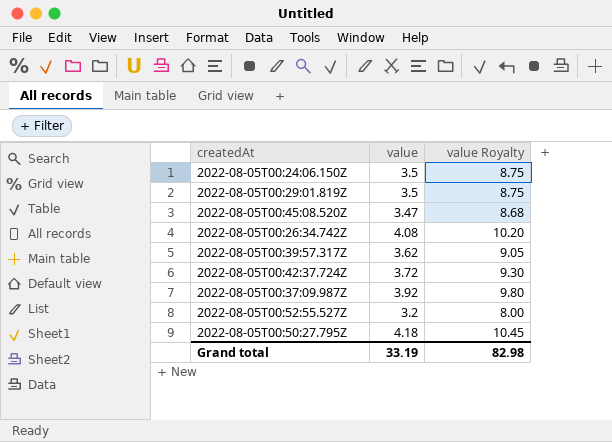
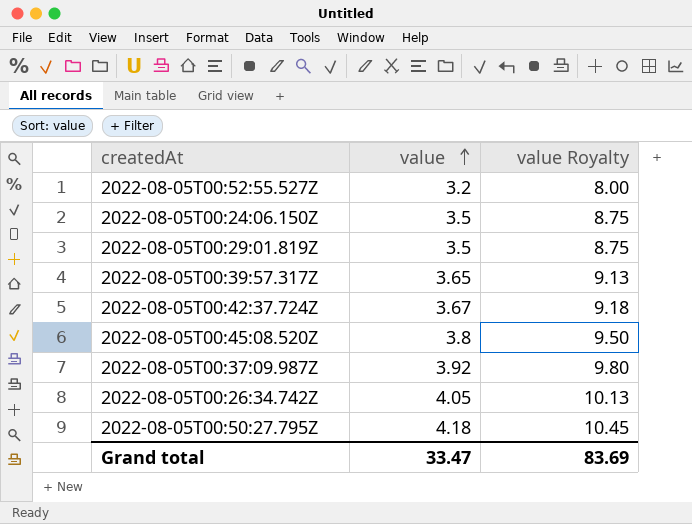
row order: none -> value ascending
2022-08-05T00:39:57.317Z | value: 3.62 -> 3.65
2022-08-05T00:39:57.317Z | value Royalty: 9.05 -> 9.13
2022-08-05T00:42:37.724Z | value: 3.72 -> 3.67
2022-08-05T00:42:37.724Z | value Royalty: 9.30 -> 9.18
2022-08-05T00:45:08.520Z | value: 3.47 -> 3.8
2022-08-05T00:45:08.520Z | value Royalty: 8.68 -> 9.50
2022-08-05T00:26:34.742Z | value: 4.08 -> 4.05
2022-08-05T00:26:34.742Z | value Royalty: 10.20 -> 10.13
Grand total | value: 33.19 -> 33.47
Grand total | value Royalty: 82.98 -> 83.69

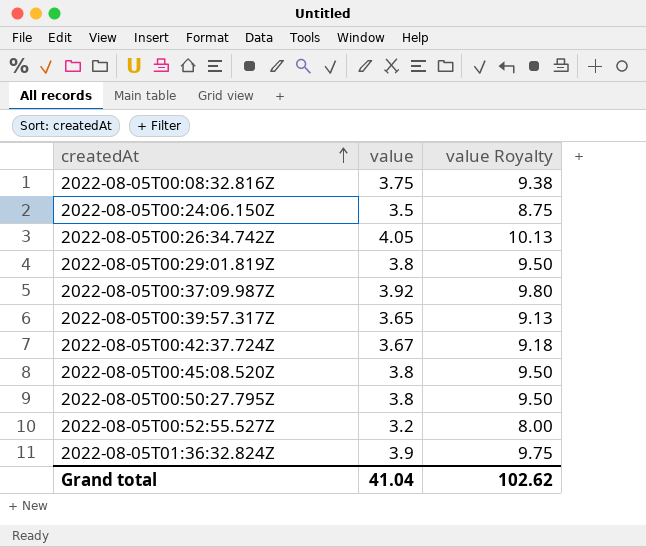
row order: value ascending -> createdAt ascending
row 2022-08-05T00:08:32.816Z: none -> 3.75 | 9.38
2022-08-05T00:29:01.819Z | value: 3.5 -> 3.8
2022-08-05T00:29:01.819Z | value Royalty: 8.75 -> 9.50
2022-08-05T00:50:27.795Z | value: 4.18 -> 3.8
2022-08-05T00:50:27.795Z | value Royalty: 10.45 -> 9.50
row 2022-08-05T01:36:32.824Z: none -> 3.9 | 9.75
Grand total | value: 33.47 -> 41.04
Grand total | value Royalty: 83.69 -> 102.62

